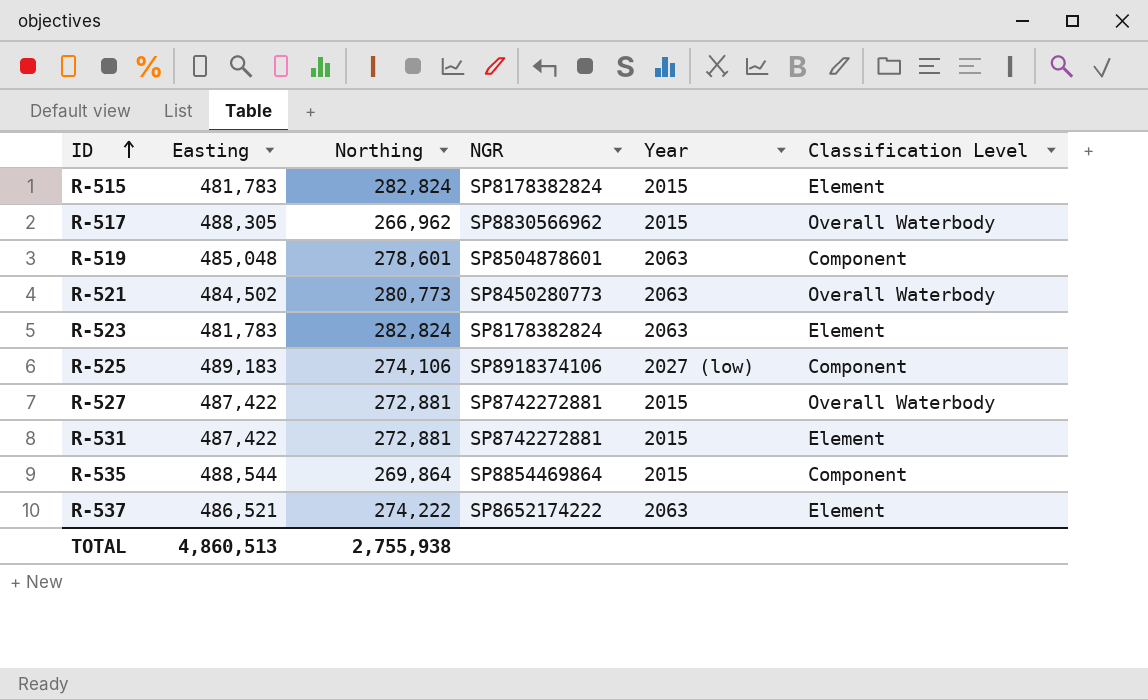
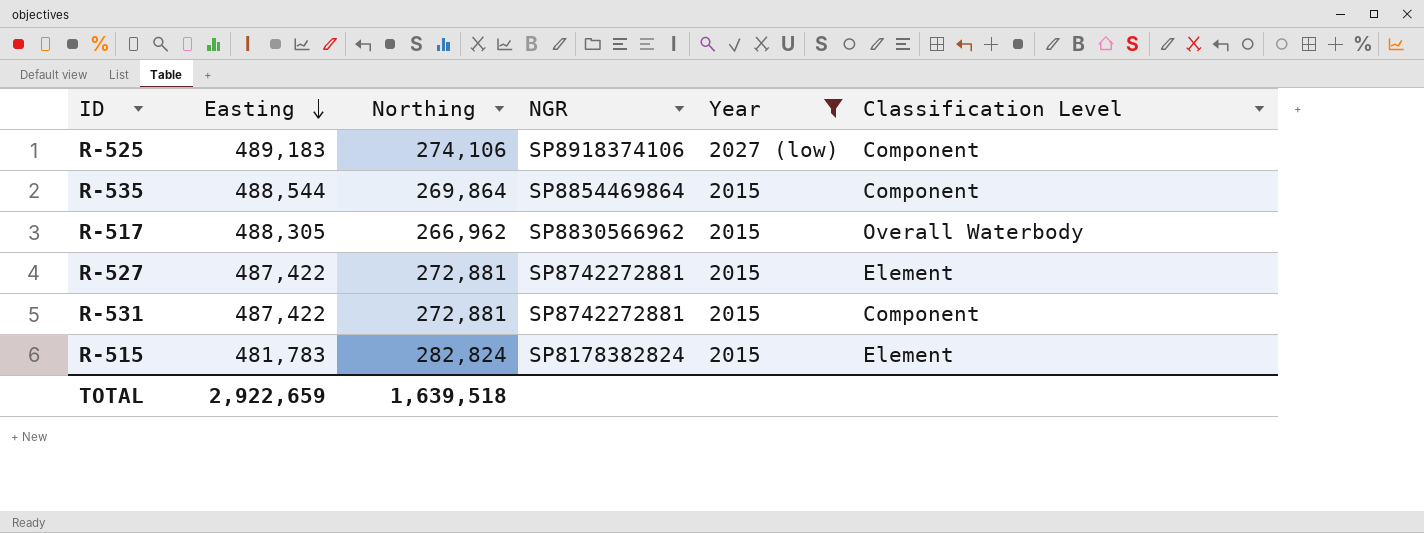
filter: none -> Year != 2063
row order: ID ascending -> Easting descending
R-527 | Classification Level: Overall Waterbody -> Element
R-531 | Classification Level: Element -> Component
TOTAL | Easting: 4,860,513 -> 2,922,659
TOTAL | Northing: 2,755,938 -> 1,639,518

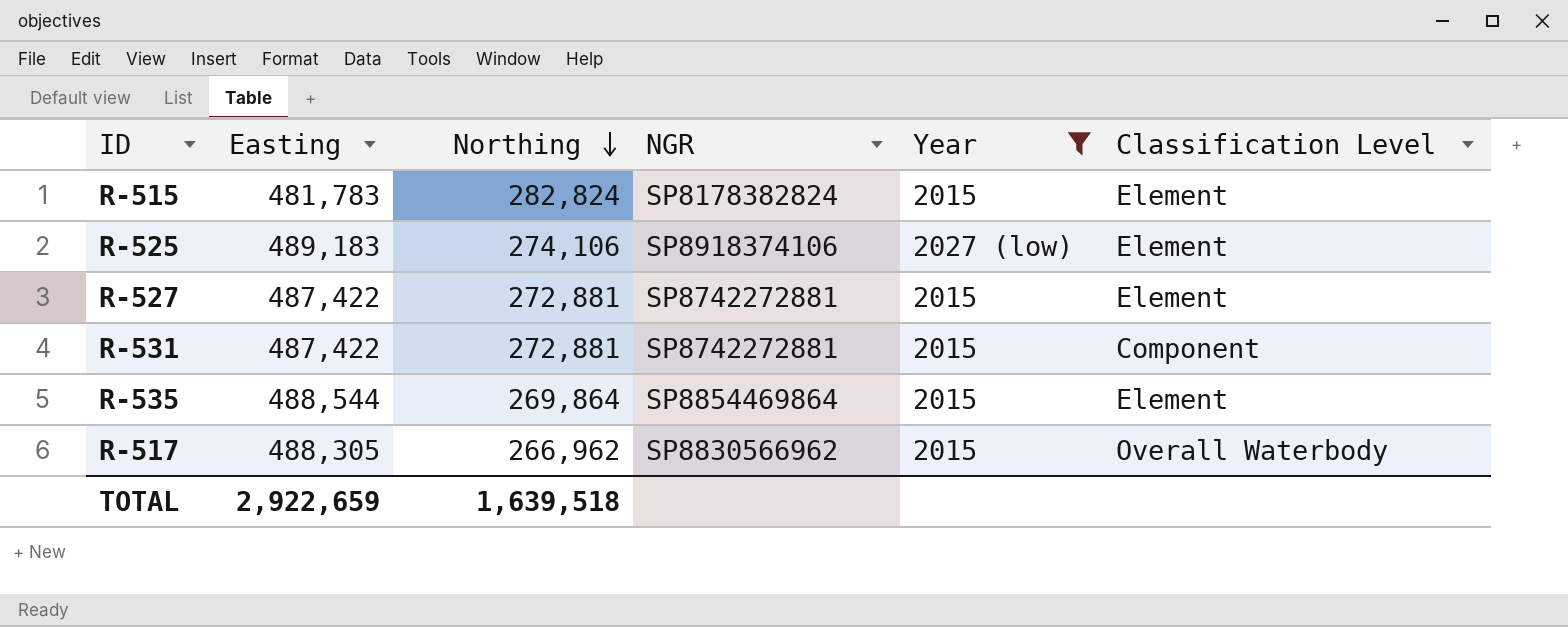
row order: Easting descending -> Northing descending
R-525 | Classification Level: Component -> Element
R-535 | Classification Level: Component -> Element

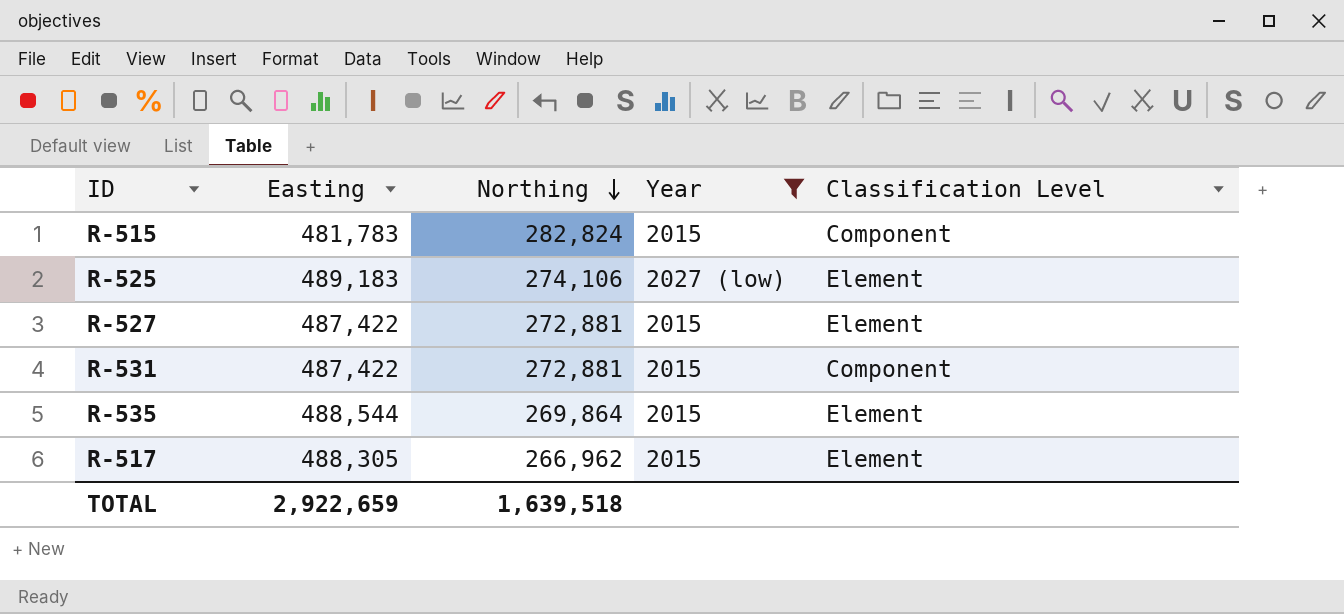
column NGR | position: 4 -> none
R-515 | Classification Level: Element -> Component
R-517 | Classification Level: Overall Waterbody -> Element

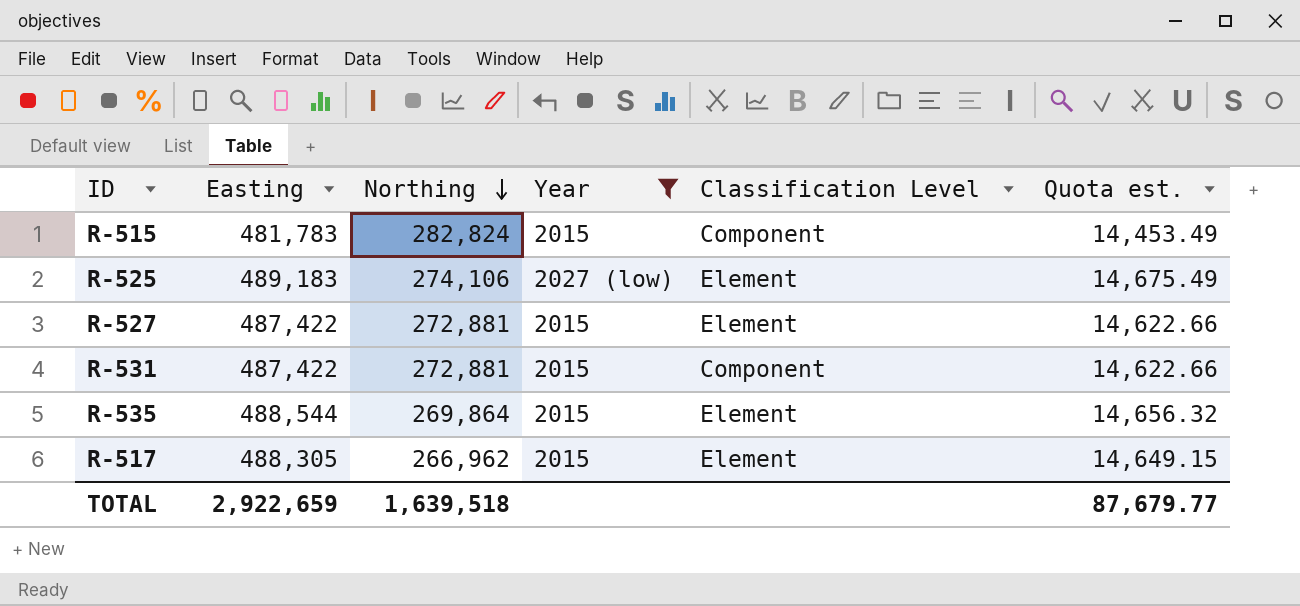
column Quota est. | formula: none -> [Easting] * 0.03

